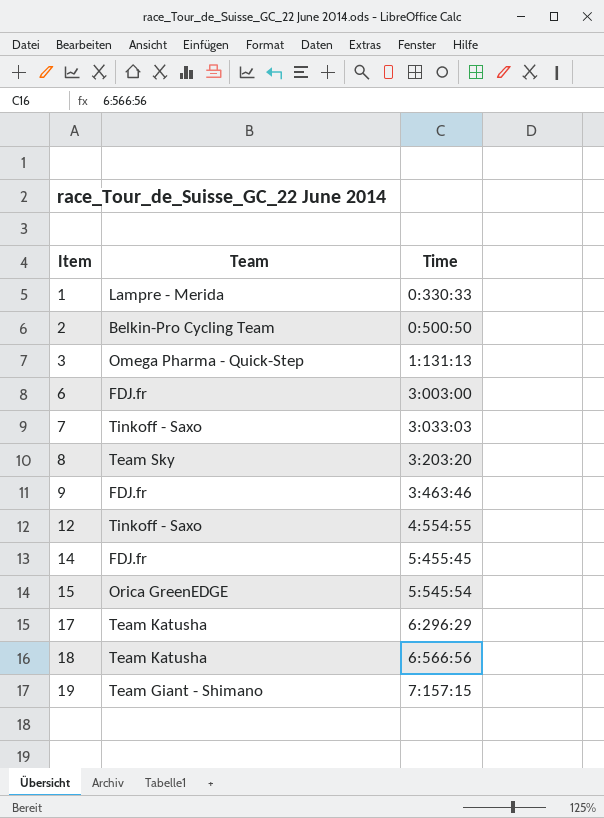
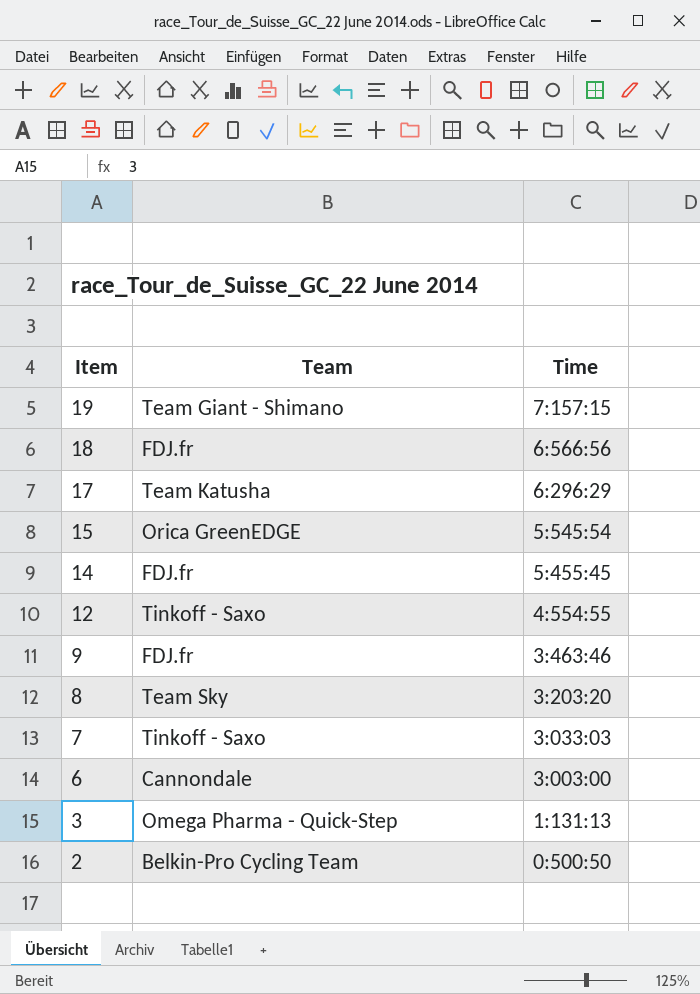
row order: Item ascending -> Item descending
row 1: Lampre - Merida | 0:330:33 -> none
18 | Team: Team Katusha -> FDJ.fr
6 | Team: FDJ.fr -> Cannondale

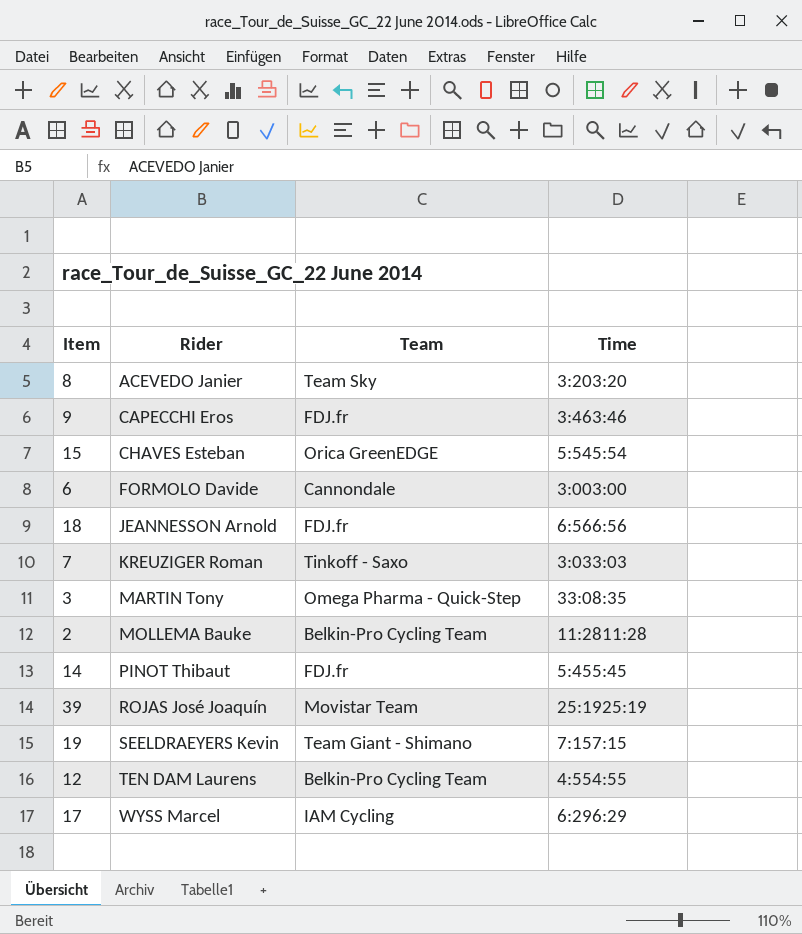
row order: Item descending -> Rider ascending
column Rider | position: none -> 2
3 | Time: 1:131:13 -> 33:08:35
2 | Time: 0:500:50 -> 11:2811:28
row 39: none -> ROJAS José Joaquín | Movistar Team | 25:1925:19
12 | Team: Tinkoff - Saxo -> Belkin-Pro Cycling Team
17 | Team: Team Katusha -> IAM Cycling

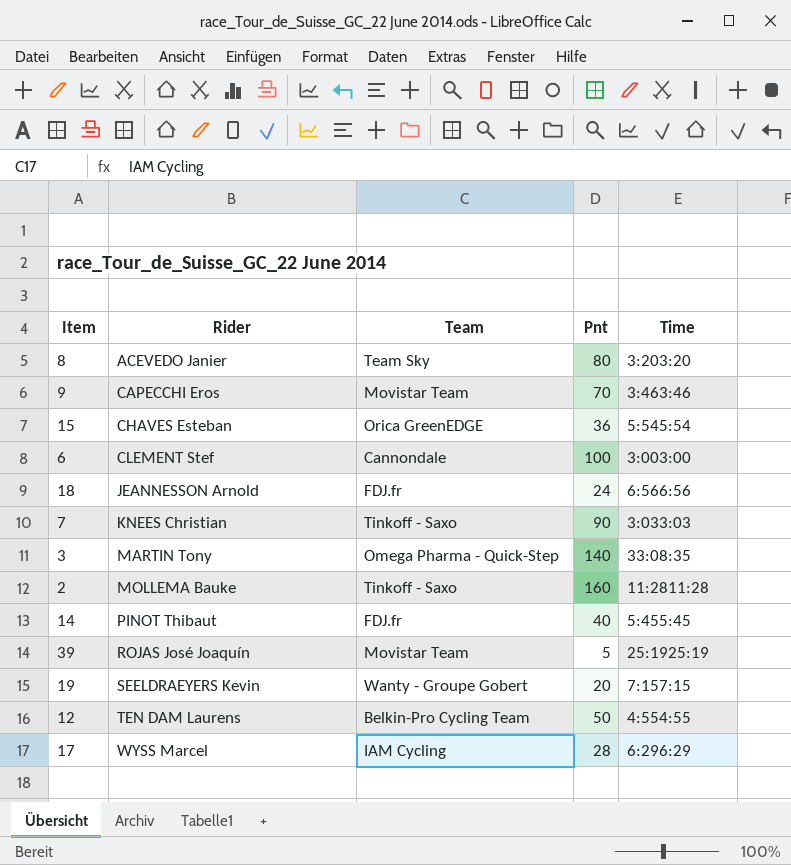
column Pnt | position: none -> 4
9 | Team: FDJ.fr -> Movistar Team
6 | Rider: FORMOLO Davide -> CLEMENT Stef
7 | Rider: KREUZIGER Roman -> KNEES Christian
2 | Team: Belkin-Pro Cycling Team -> Tinkoff - Saxo
19 | Team: Team Giant - Shimano -> Wanty - Groupe Gobert

